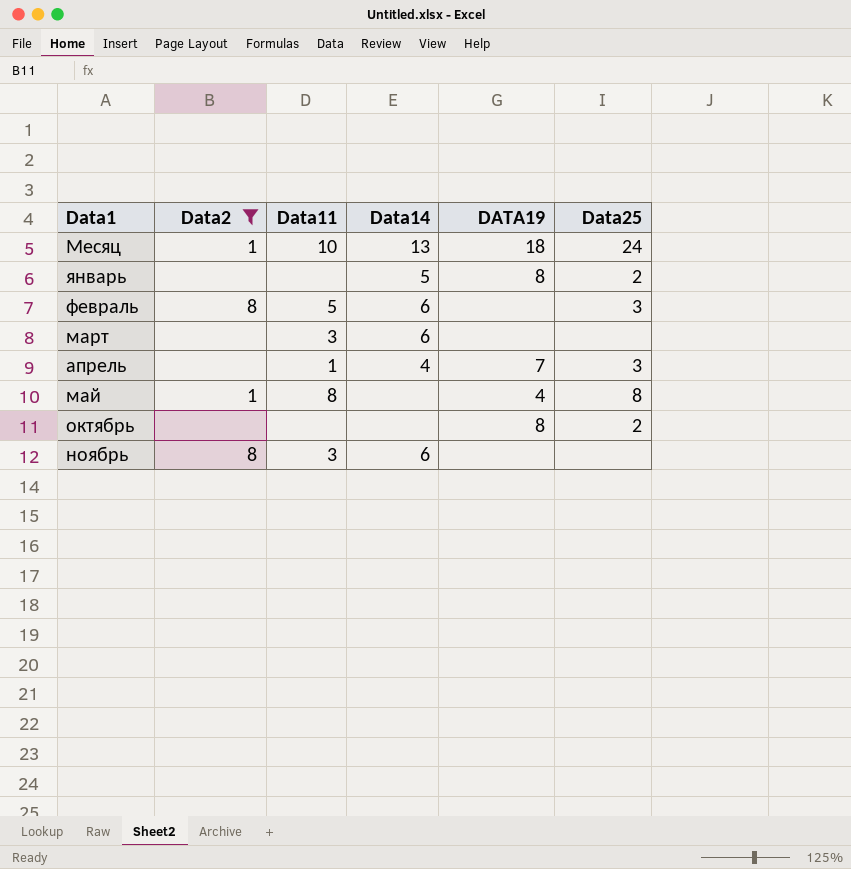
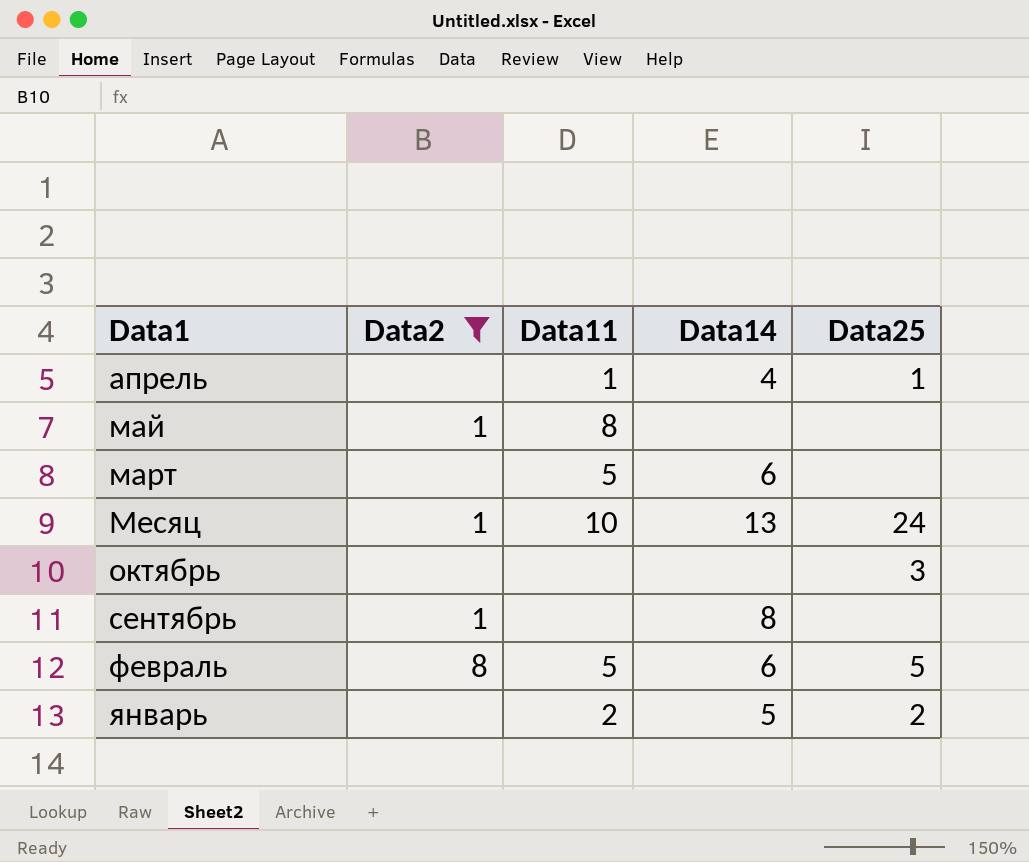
row order: none -> Data1 ascending
column DATA19 | position: 5 -> none
row ноябрь: 8 | 3 | 6 | none | none -> none
апрель | Data25: 3 -> 1
май | Data25: 8 -> none
март | Data11: 3 -> 5
октябрь | Data25: 2 -> 3
row сентябрь: none -> 1 | none | 8 | none
февраль | Data25: 3 -> 5
январь | Data11: none -> 2

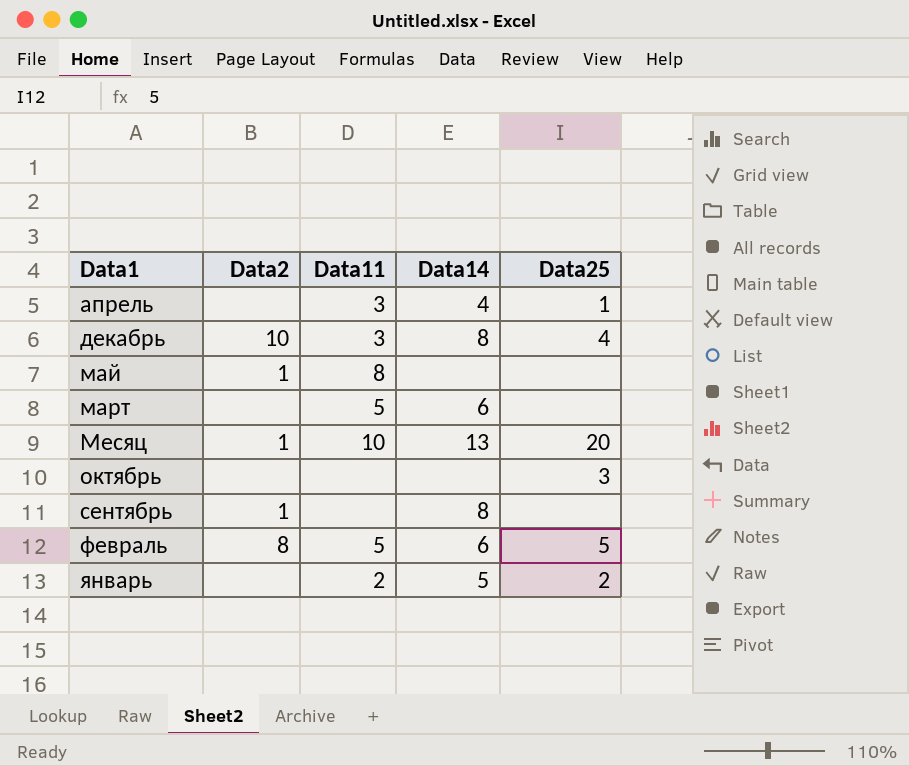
filter: Data2 != 10 -> none
апрель | Data11: 1 -> 3
Месяц | Data25: 24 -> 20

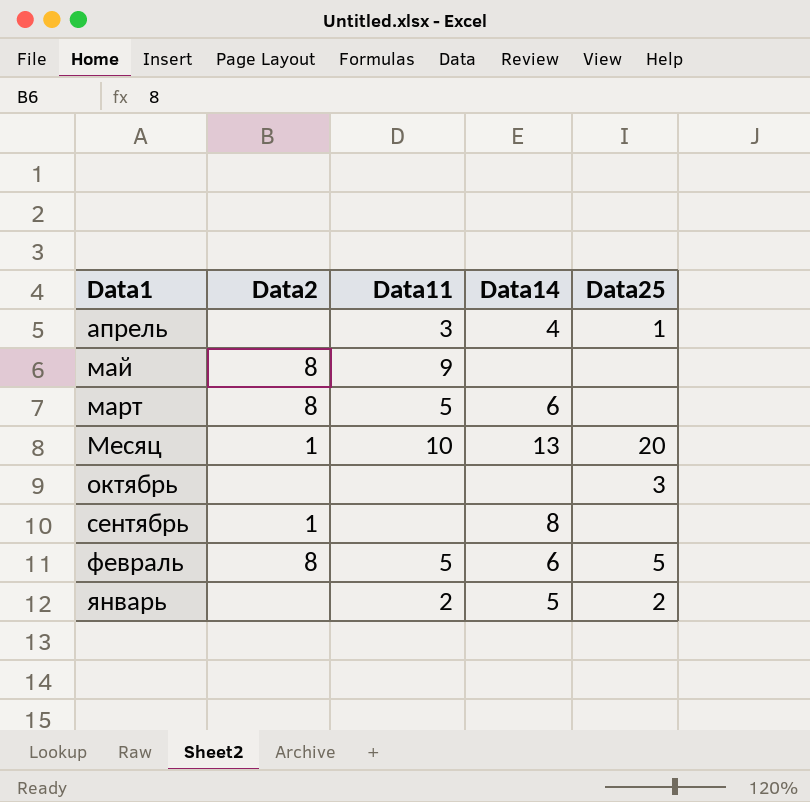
row декабрь: 10 | 3 | 8 | 4 -> none
май | Data2: 1 -> 8
май | Data11: 8 -> 9
март | Data2: none -> 8

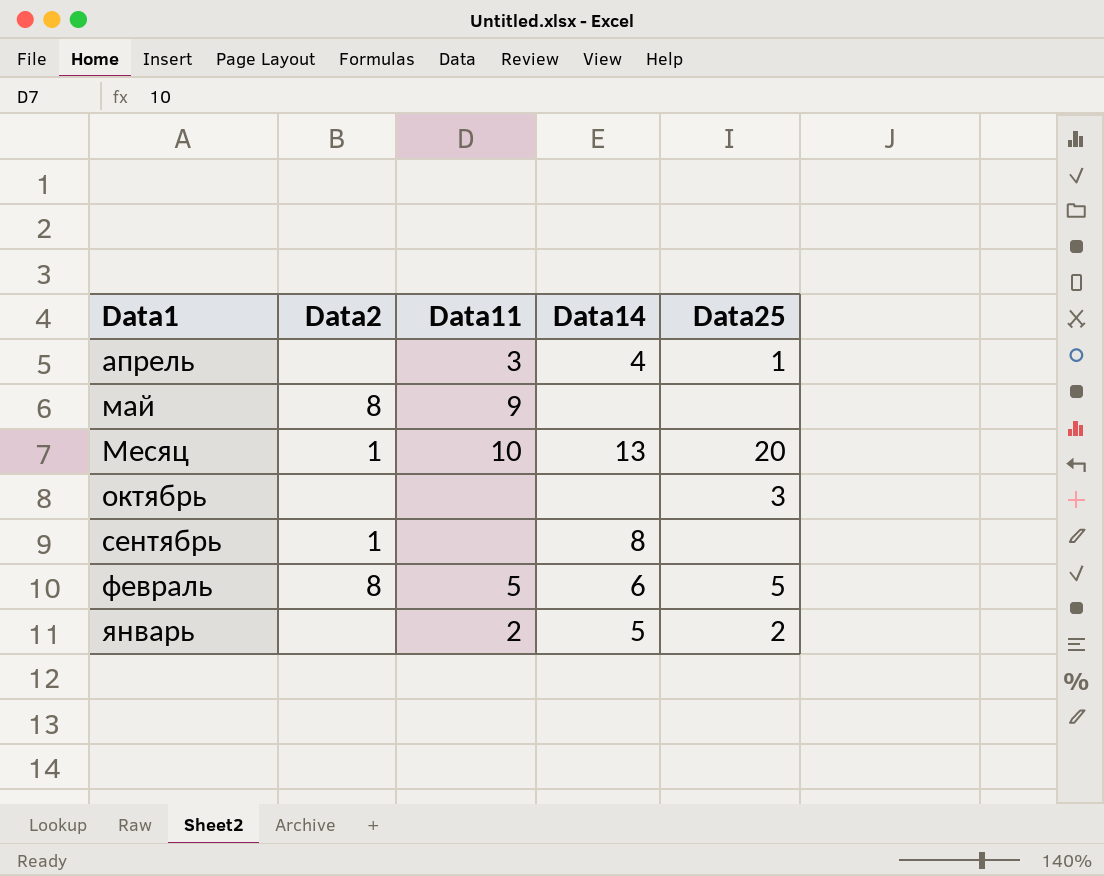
row март: 8 | 5 | 6 | none -> none

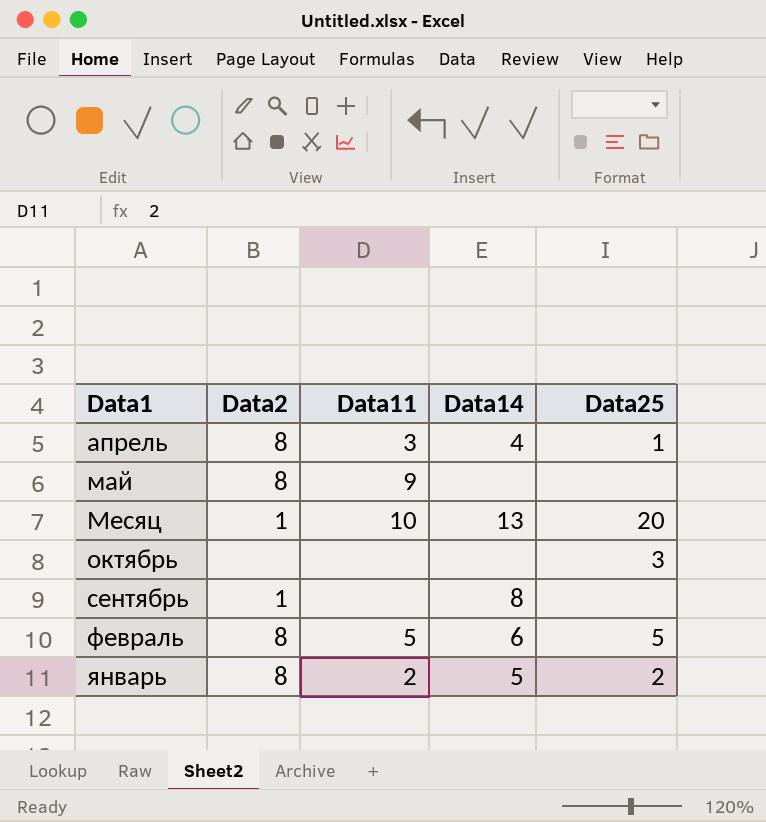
апрель | Data2: none -> 8
январь | Data2: none -> 8

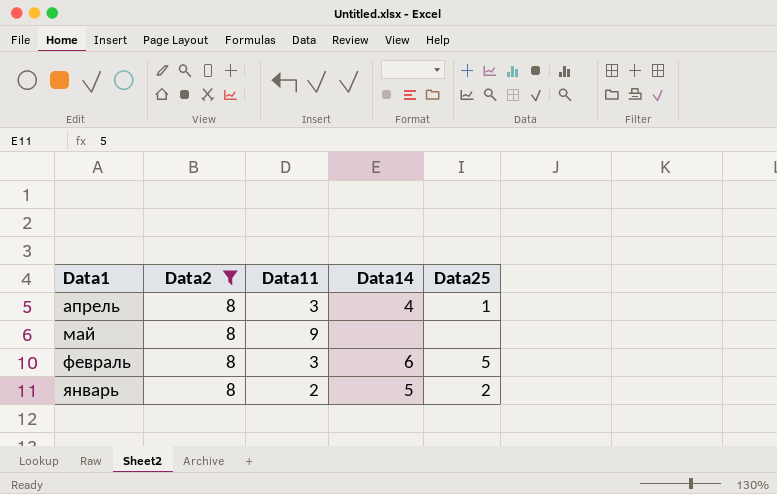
filter: none -> Data2 = 8
февраль | Data11: 5 -> 3

